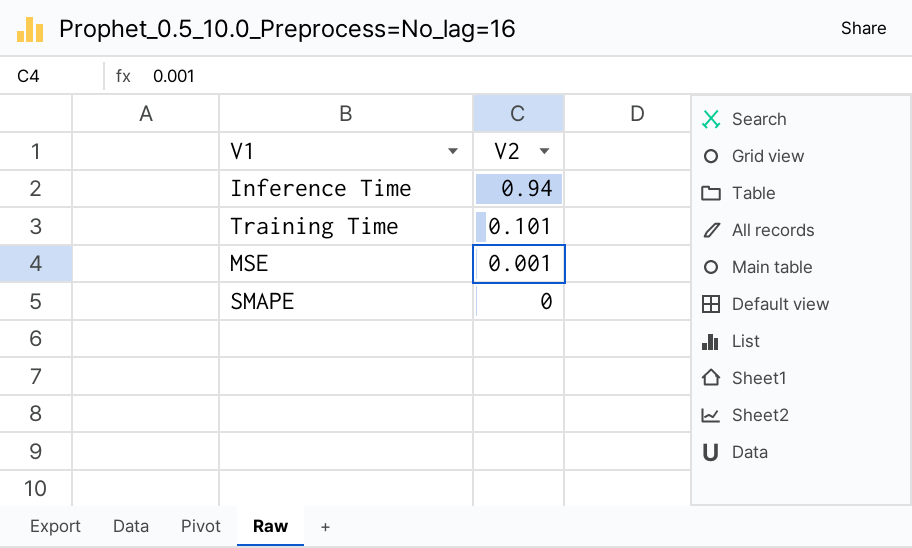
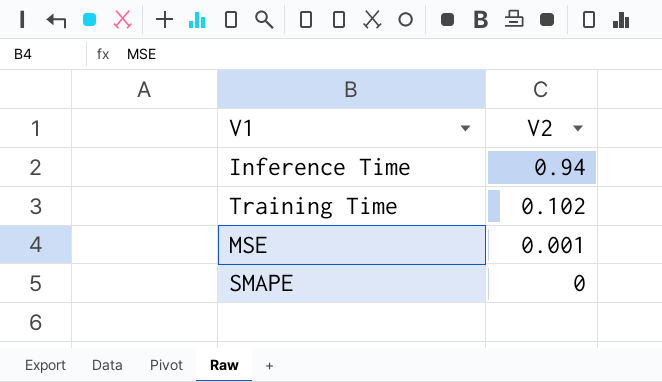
Training Time | V2: 0.101 -> 0.102

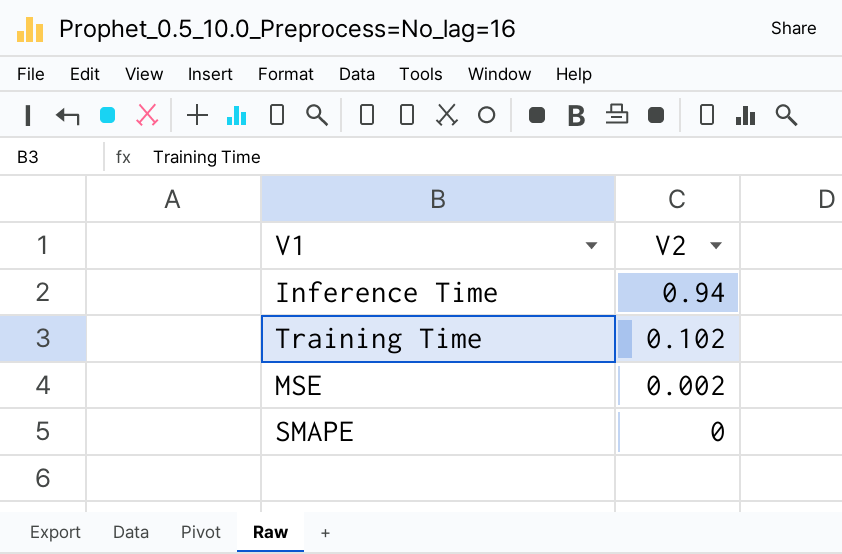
MSE | V2: 0.001 -> 0.002

